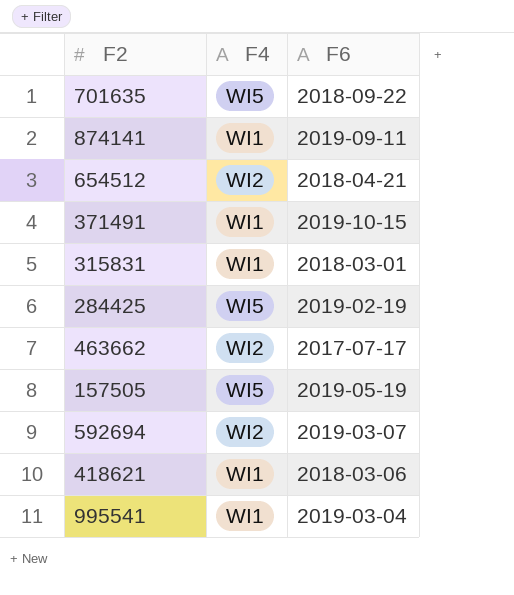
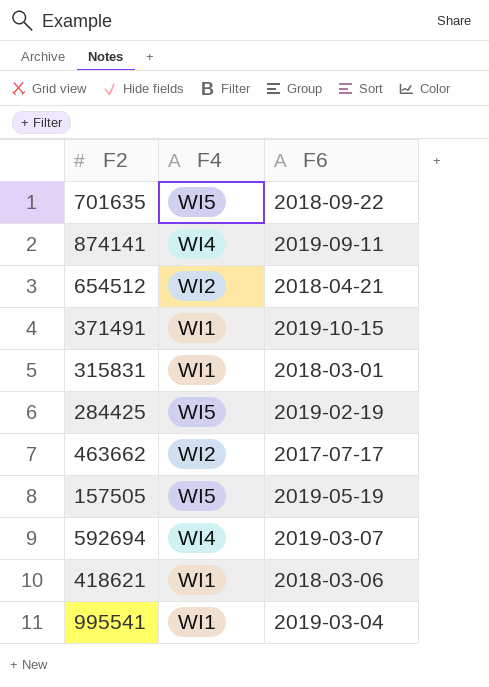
874141 | F4: WI1 -> WI4
592694 | F4: WI2 -> WI4

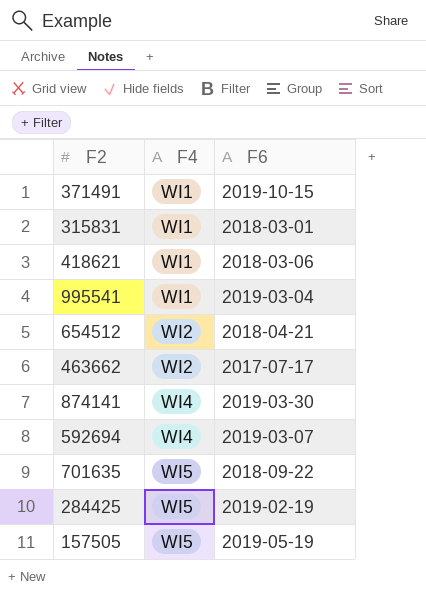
row order: none -> F4 ascending
874141 | F6: 2019-09-11 -> 2019-03-30

